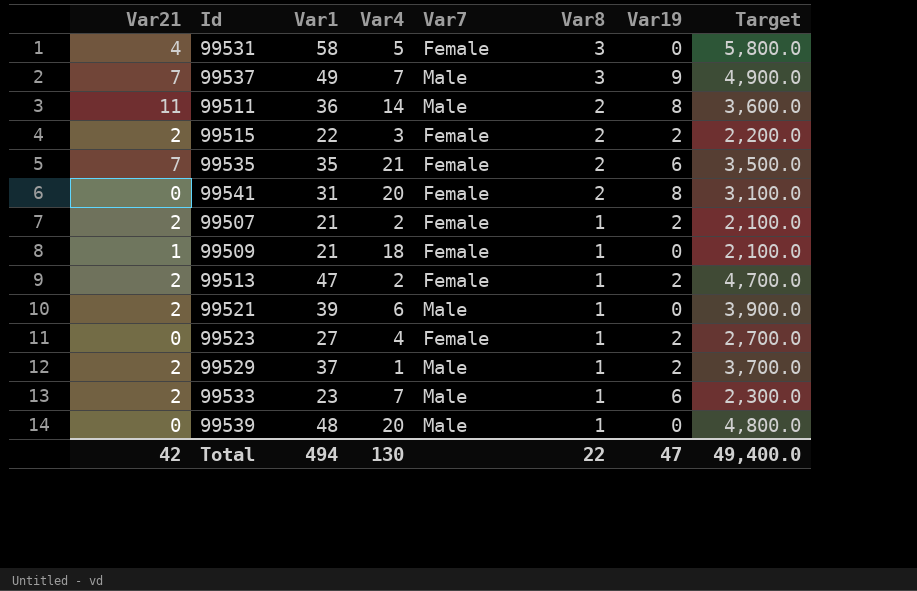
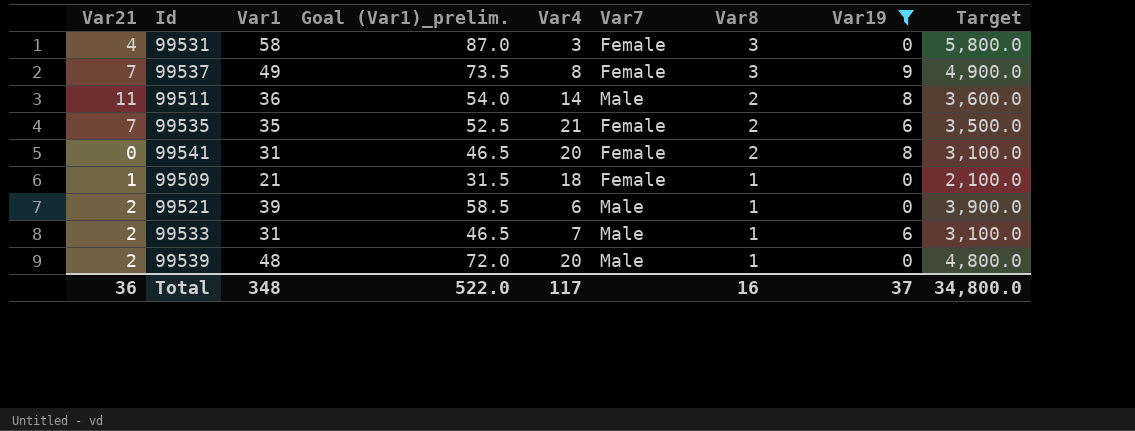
filter: none -> Var19 != 2
column Goal (Var1)_prelim. | formula: none -> [Var1] * 1.5
99531 | Var4: 5 -> 3
99537 | Var4: 7 -> 8
99537 | Var7: Male -> Female
99533 | Var1: 23 -> 31
99533 | Target: 2,300.0 -> 3,100.0
99539 | Var21: 0 -> 2
Total | Var21: 42 -> 36
Total | Var1: 494 -> 348
Total | Var4: 130 -> 117
Total | Var8: 22 -> 16
Total | Var19: 47 -> 37
Total | Target: 49,400.0 -> 34,800.0

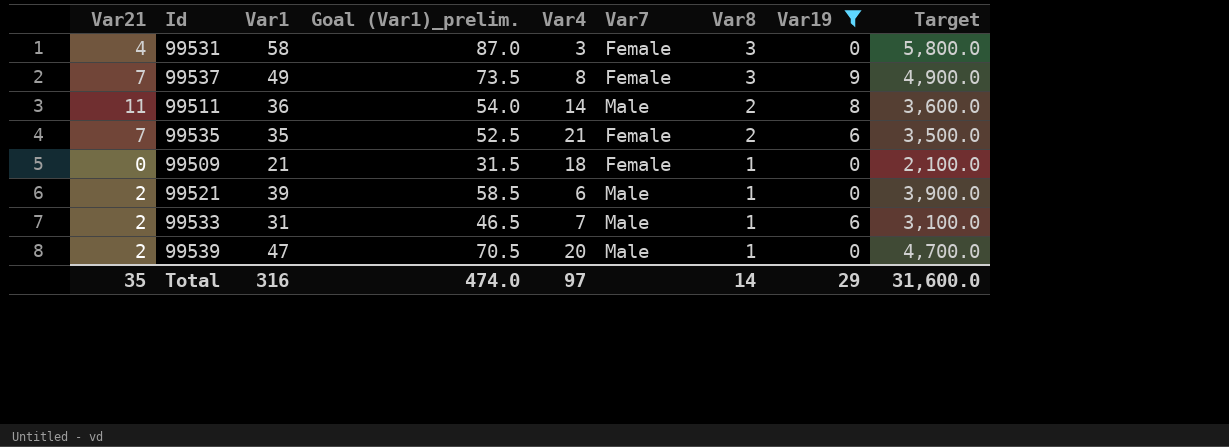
row 99541: 0 | 31 | 46.5 | 20 | Female | 2 | 8 | 3,100.0 -> none
99509 | Var21: 1 -> 0
99539 | Var1: 48 -> 47
99539 | Goal (Var1)_prelim.: 72.0 -> 70.5
99539 | Target: 4,800.0 -> 4,700.0
Total | Var21: 36 -> 35
Total | Var1: 348 -> 316
Total | Goal (Var1)_prelim.: 522.0 -> 474.0
Total | Var4: 117 -> 97
Total | Var8: 16 -> 14
Total | Var19: 37 -> 29
Total | Target: 34,800.0 -> 31,600.0

